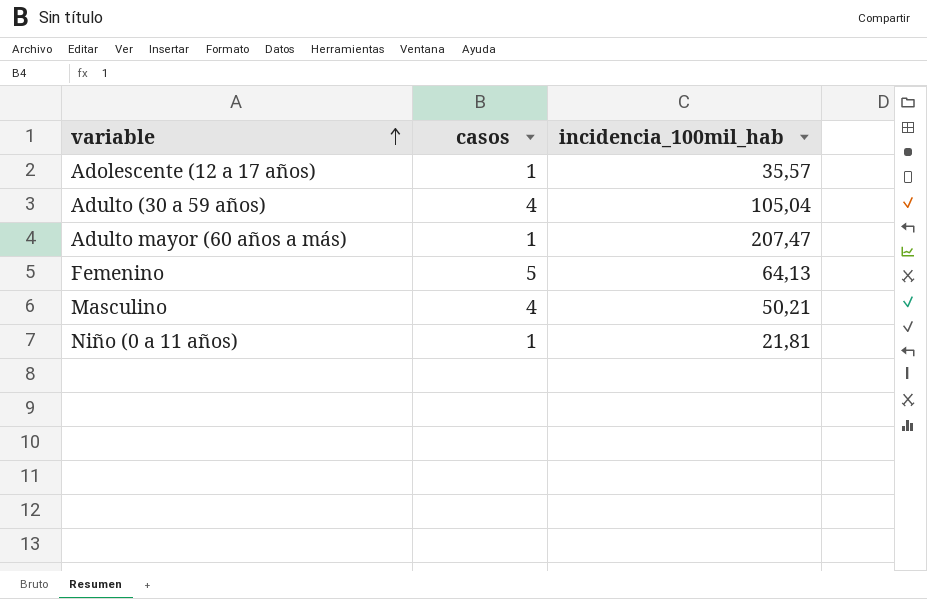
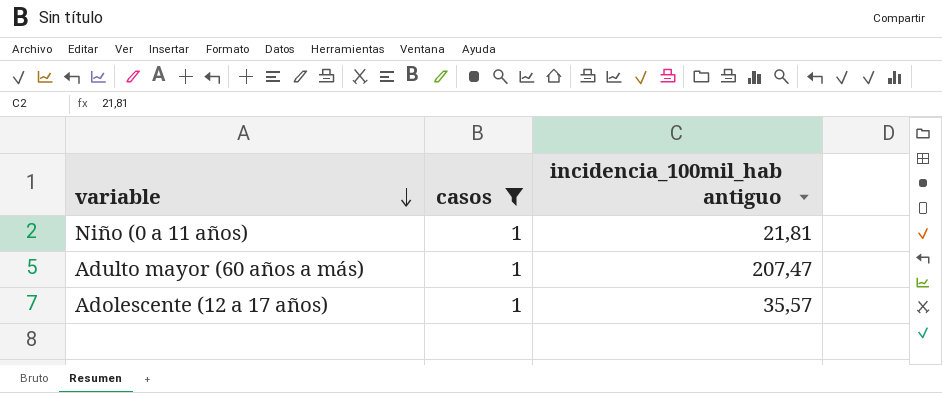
filter: none -> casos = 1
row order: variable ascending -> variable descending
column name: incidencia_100mil_hab -> incidencia_100mil_hab antiguo

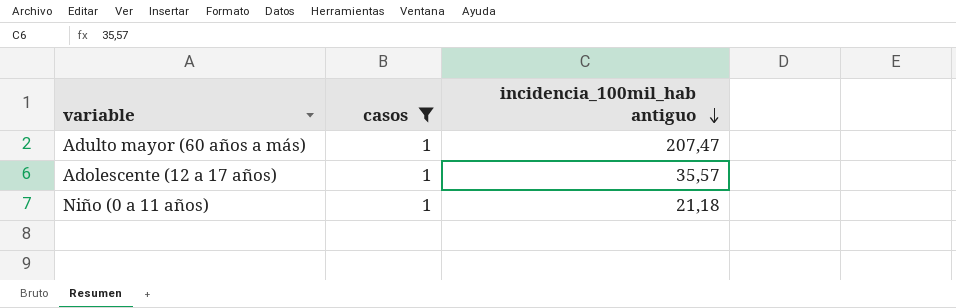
row order: variable descending -> incidencia_100mil_hab antiguo descending
Niño (0 a 11 años) | incidencia_100mil_hab antiguo: 21,81 -> 21,18

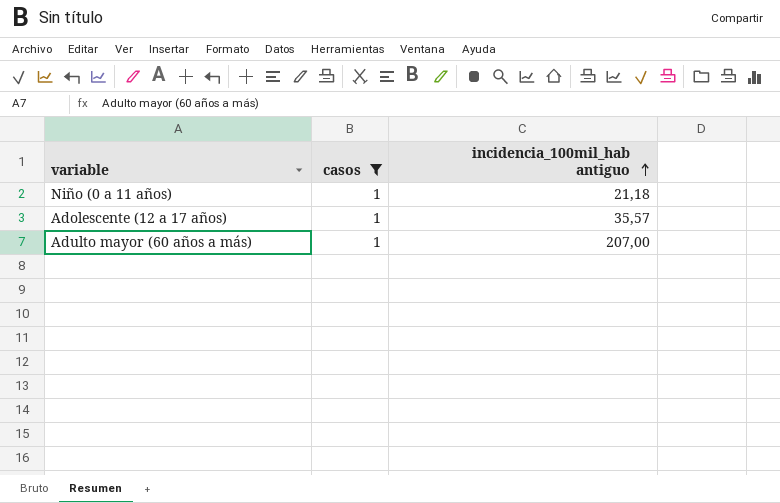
row order: incidencia_100mil_hab antiguo descending -> incidencia_100mil_hab antiguo ascending
Adulto mayor (60 años a más) | incidencia_100mil_hab antiguo: 207,47 -> 207,00

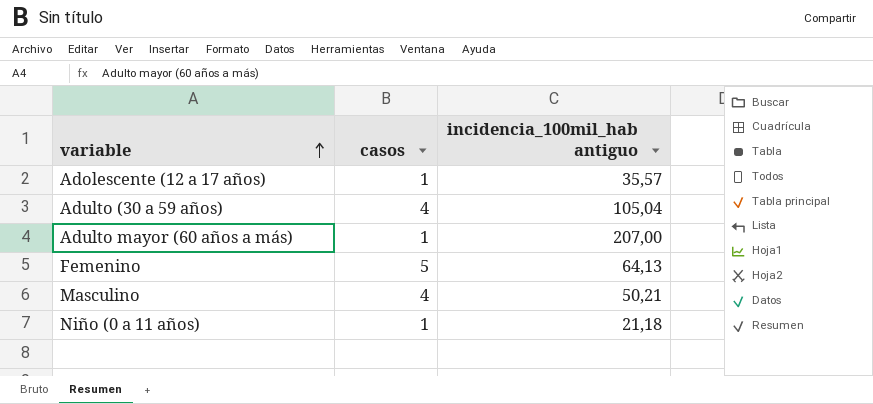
filter: casos = 1 -> none
row order: incidencia_100mil_hab antiguo ascending -> variable ascending

